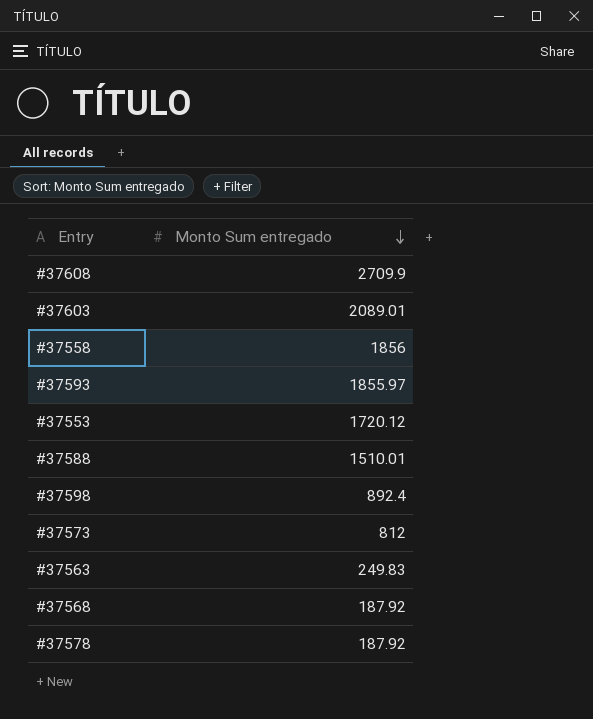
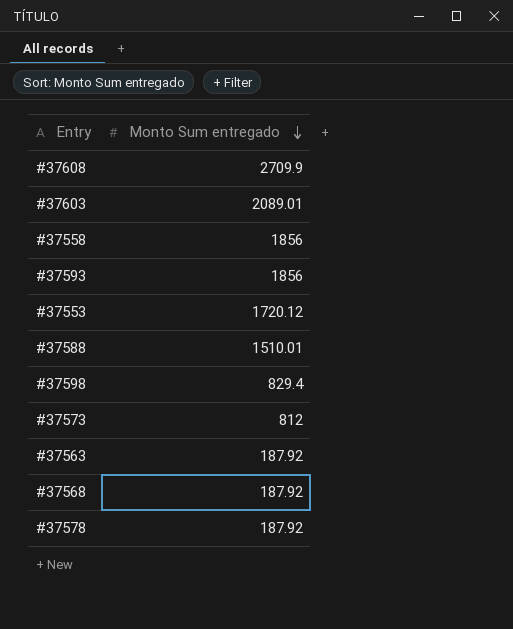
#37593 | Monto Sum entregado: 1855.97 -> 1856
#37598 | Monto Sum entregado: 892.4 -> 829.4
#37563 | Monto Sum entregado: 249.83 -> 187.92

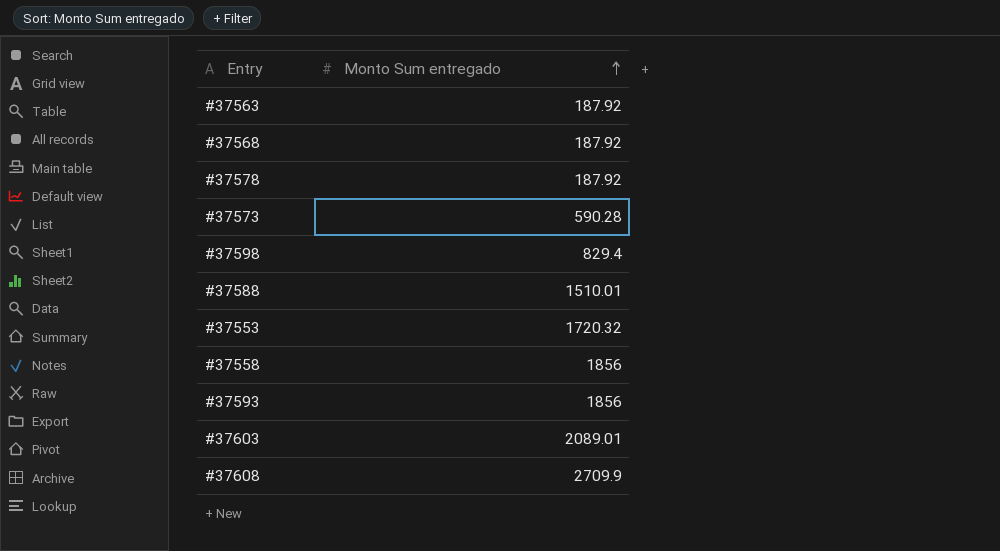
row order: Monto Sum entregado descending -> Monto Sum entregado ascending
#37573 | Monto Sum entregado: 812 -> 590.28
#37553 | Monto Sum entregado: 1720.12 -> 1720.32

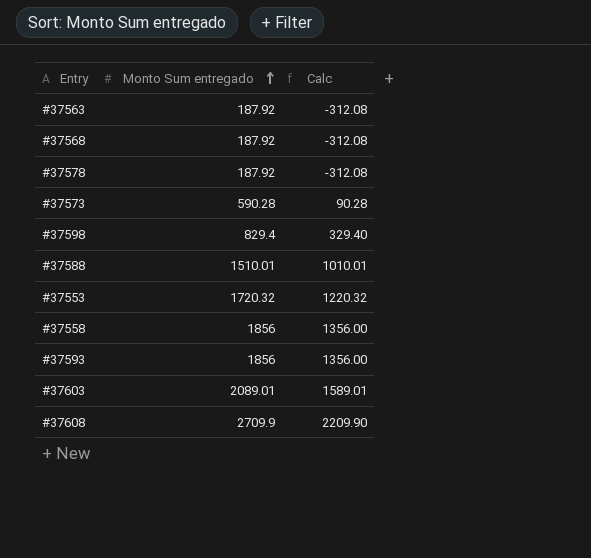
column Calc | formula: none -> [Monto Sum entregado] - 500

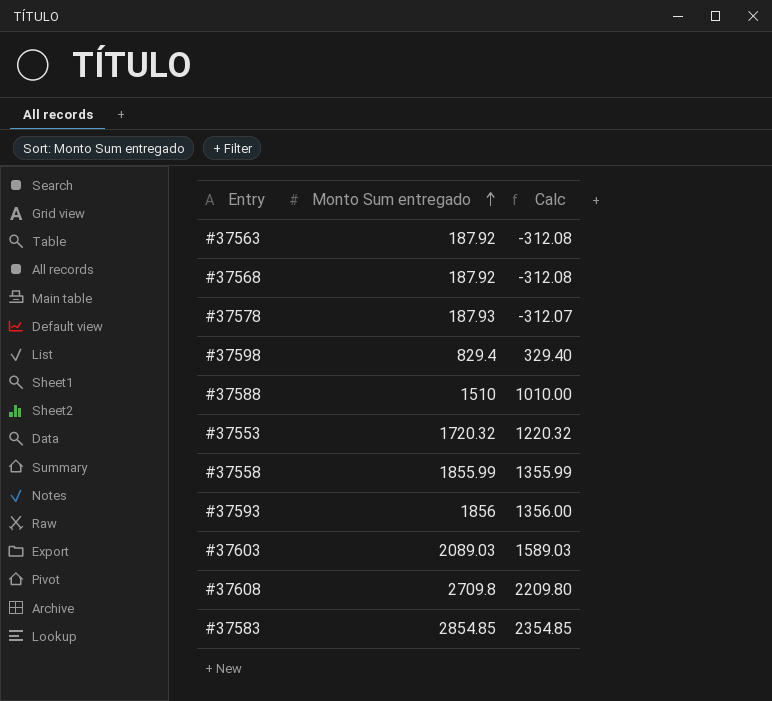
row #37573: 590.28 | 90.28 -> none
#37578 | Monto Sum entregado: 187.92 -> 187.93
#37578 | Calc: -312.08 -> -312.07
#37588 | Monto Sum entregado: 1510.01 -> 1510
#37588 | Calc: 1010.01 -> 1010.00
#37558 | Monto Sum entregado: 1856 -> 1855.99
#37558 | Calc: 1356.00 -> 1355.99
#37603 | Monto Sum entregado: 2089.01 -> 2089.03
#37603 | Calc: 1589.01 -> 1589.03
#37608 | Monto Sum entregado: 2709.9 -> 2709.8
#37608 | Calc: 2209.90 -> 2209.80
row #37583: none -> 2854.85 | 2354.85

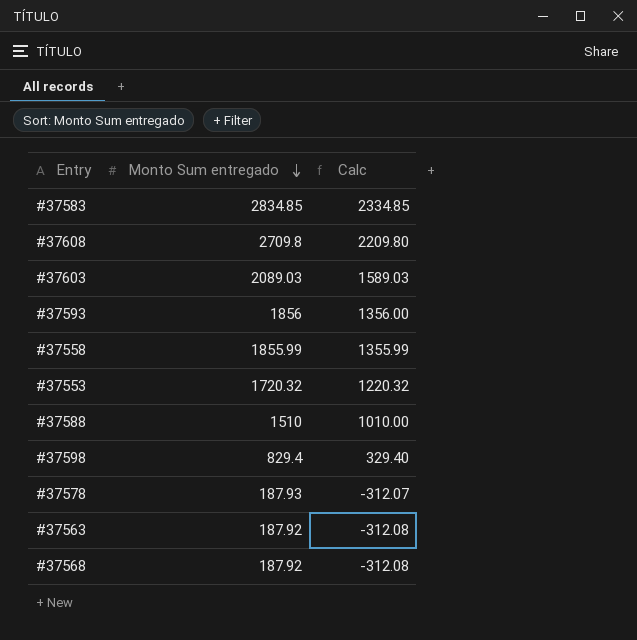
row order: Monto Sum entregado ascending -> Monto Sum entregado descending
#37583 | Monto Sum entregado: 2854.85 -> 2834.85
#37583 | Calc: 2354.85 -> 2334.85

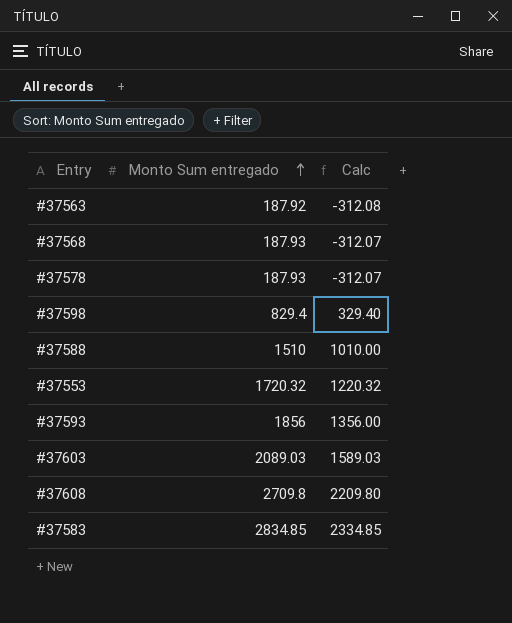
row order: Monto Sum entregado descending -> Monto Sum entregado ascending
row #37558: 1855.99 | 1355.99 -> none
#37568 | Monto Sum entregado: 187.92 -> 187.93
#37568 | Calc: -312.08 -> -312.07

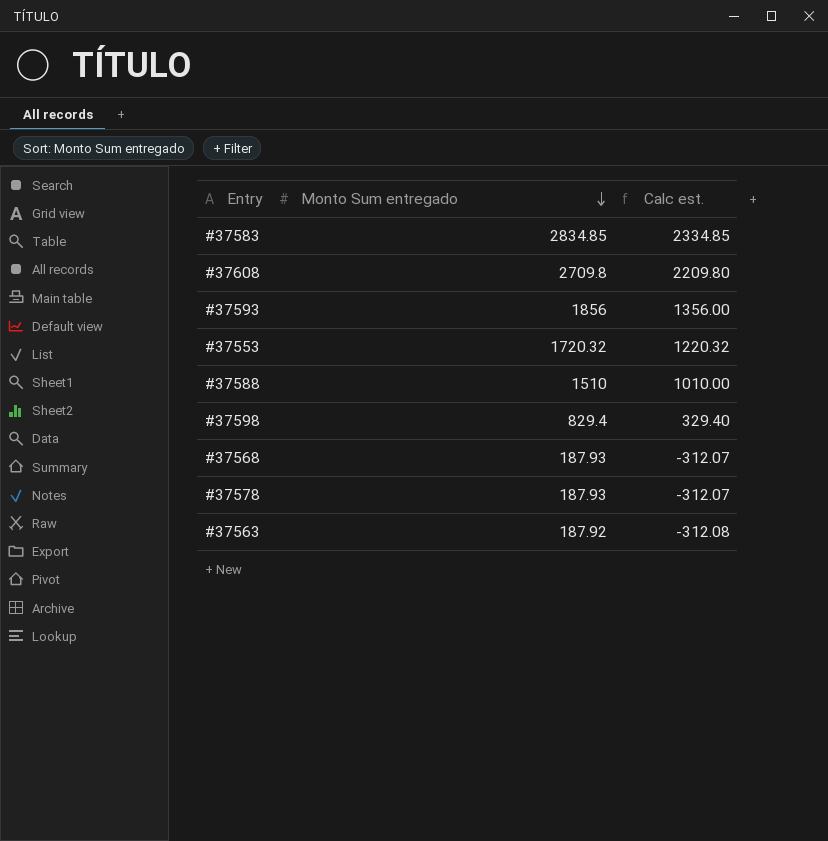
row order: Monto Sum entregado ascending -> Monto Sum entregado descending
column name: Calc -> Calc est.
row #37603: 2089.03 | 1589.03 -> none

